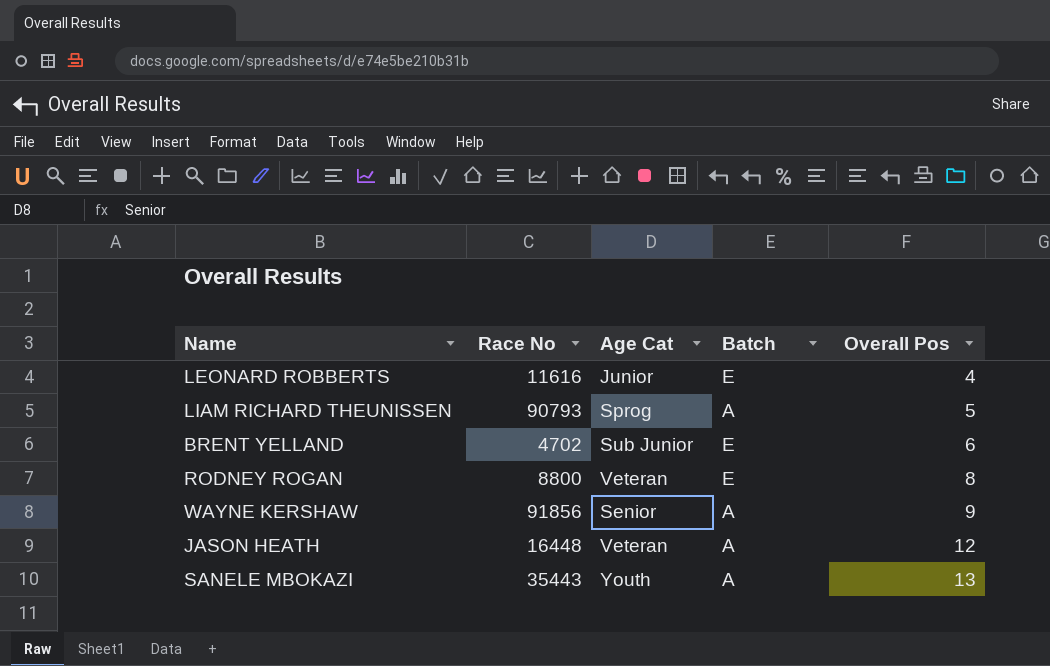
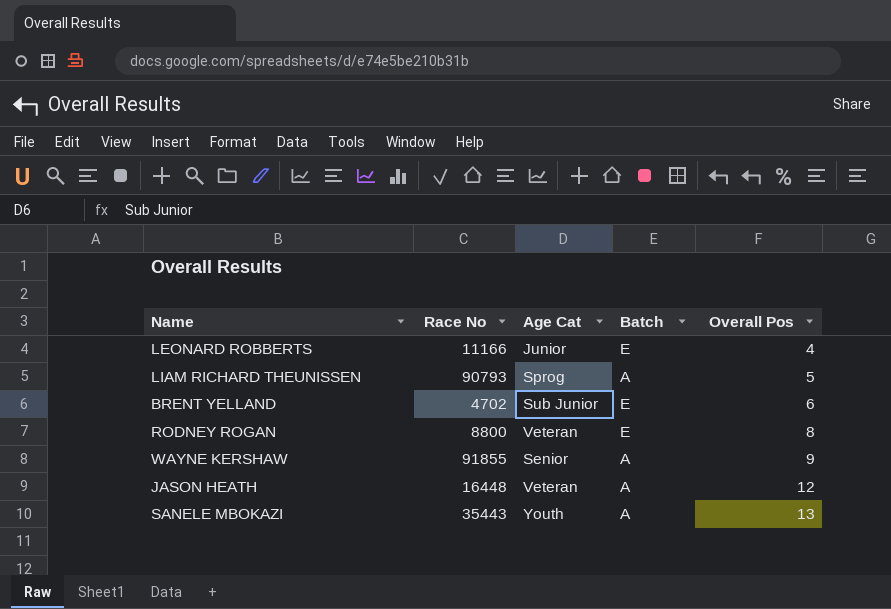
LEONARD ROBBERTS | Race No: 11616 -> 11166
WAYNE KERSHAW | Race No: 91856 -> 91855

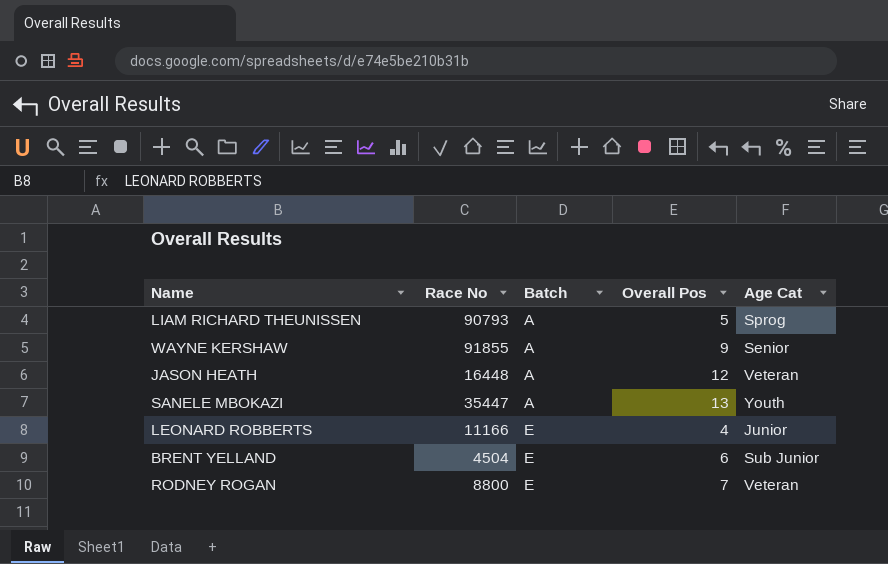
row order: Overall Pos ascending -> Batch ascending
column Age Cat | position: 3 -> 5
SANELE MBOKAZI | Race No: 35443 -> 35447
BRENT YELLAND | Race No: 4702 -> 4504
RODNEY ROGAN | Overall Pos: 8 -> 7

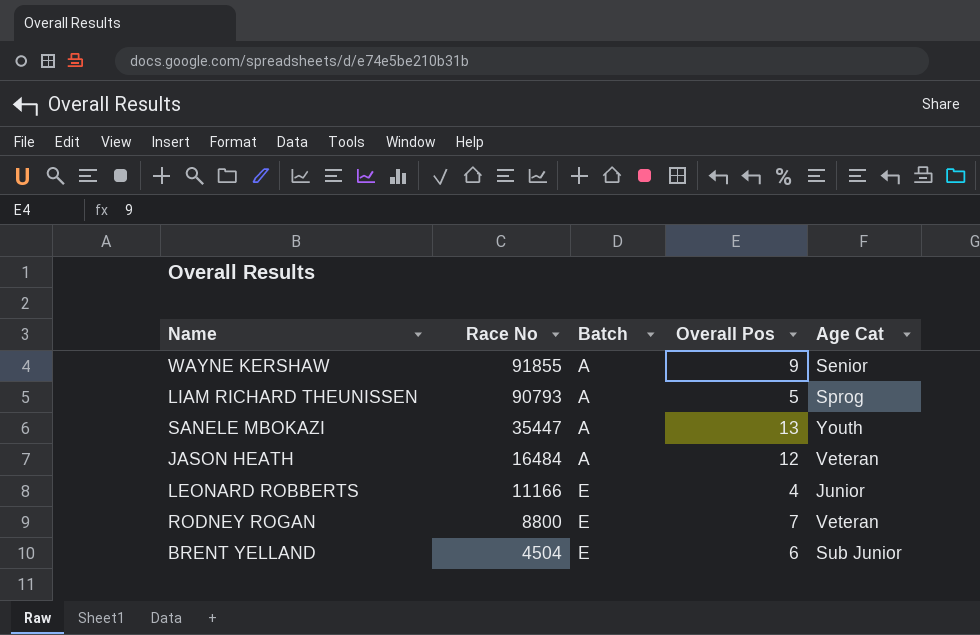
row order: Batch ascending -> Race No descending
JASON HEATH | Race No: 16448 -> 16484

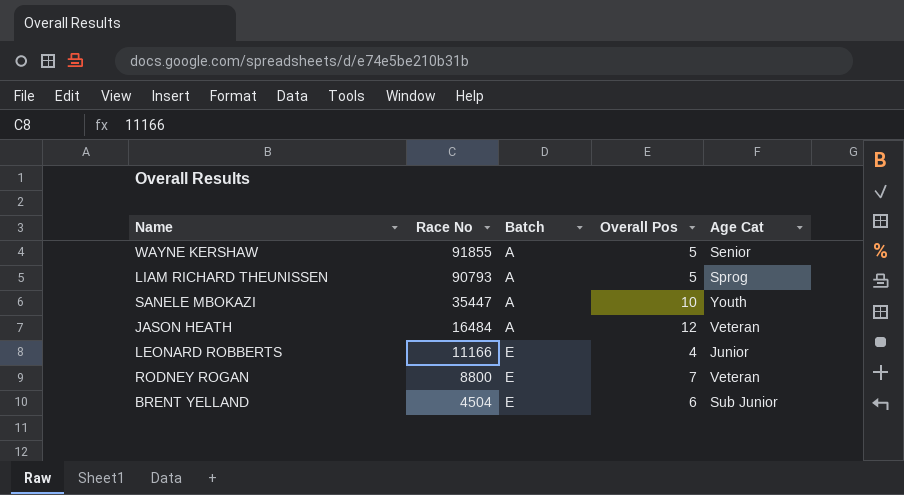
WAYNE KERSHAW | Overall Pos: 9 -> 5
SANELE MBOKAZI | Overall Pos: 13 -> 10

